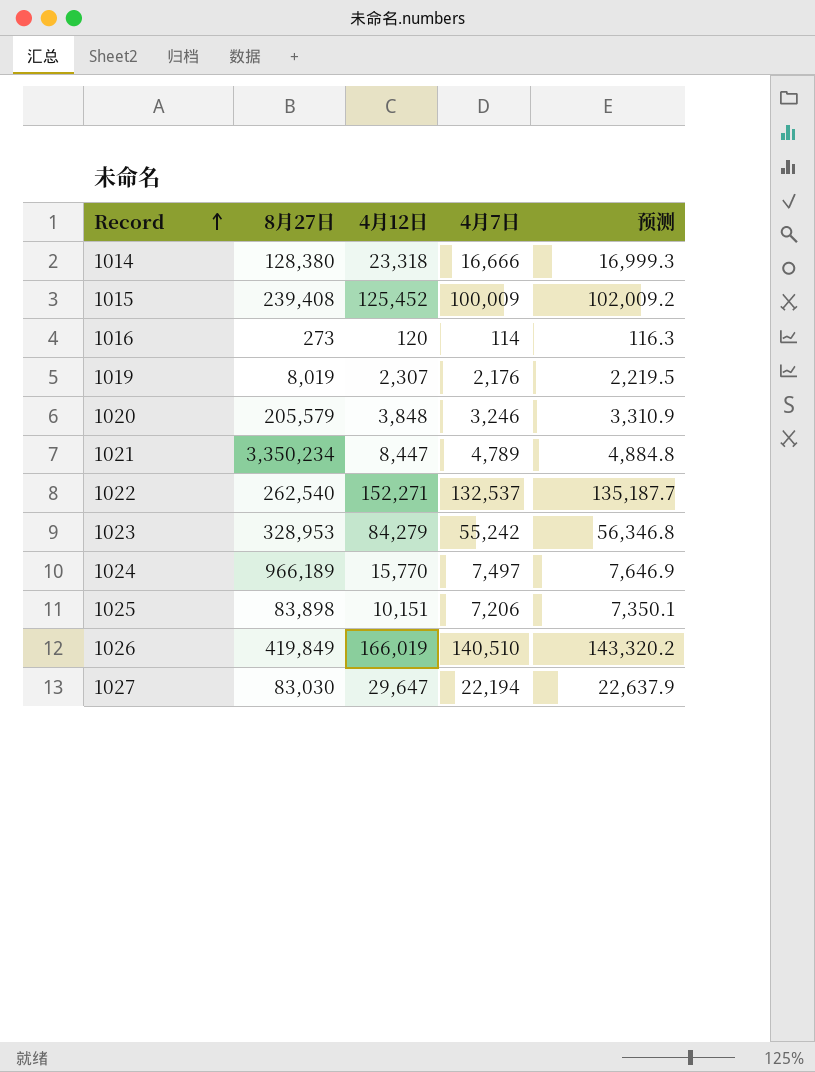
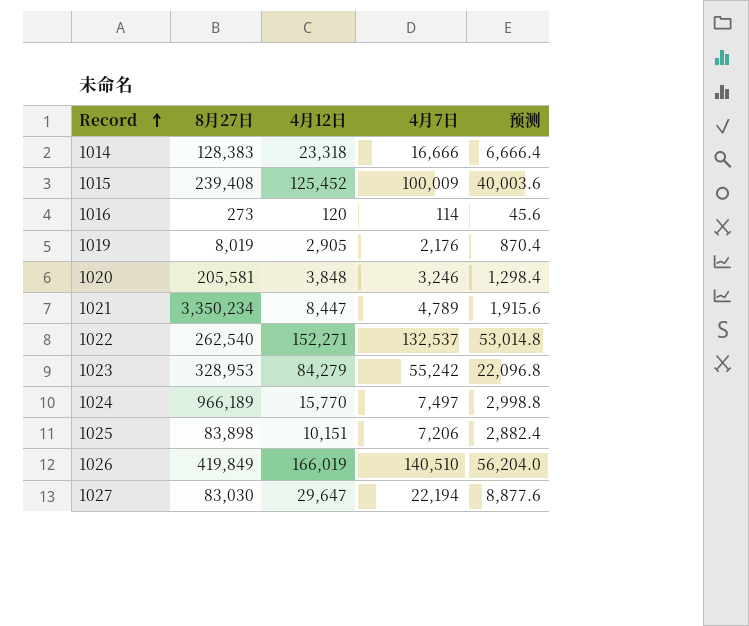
column 预测 | formula: [4月7日] * 1.02 -> [4月7日] * 0.4
1014 | 8月27日: 128,380 -> 128,383
1019 | 4月12日: 2,307 -> 2,905
1020 | 8月27日: 205,579 -> 205,581

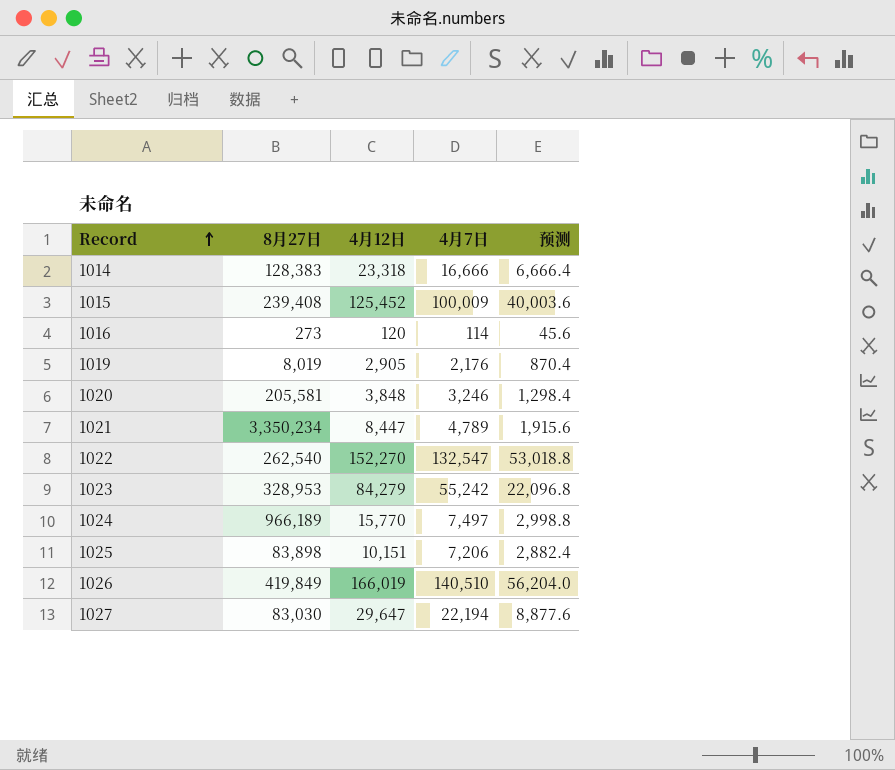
1022 | 4月12日: 152,271 -> 152,270
1022 | 4月7日: 132,537 -> 132,547
1022 | 预测: 53,014.8 -> 53,018.8

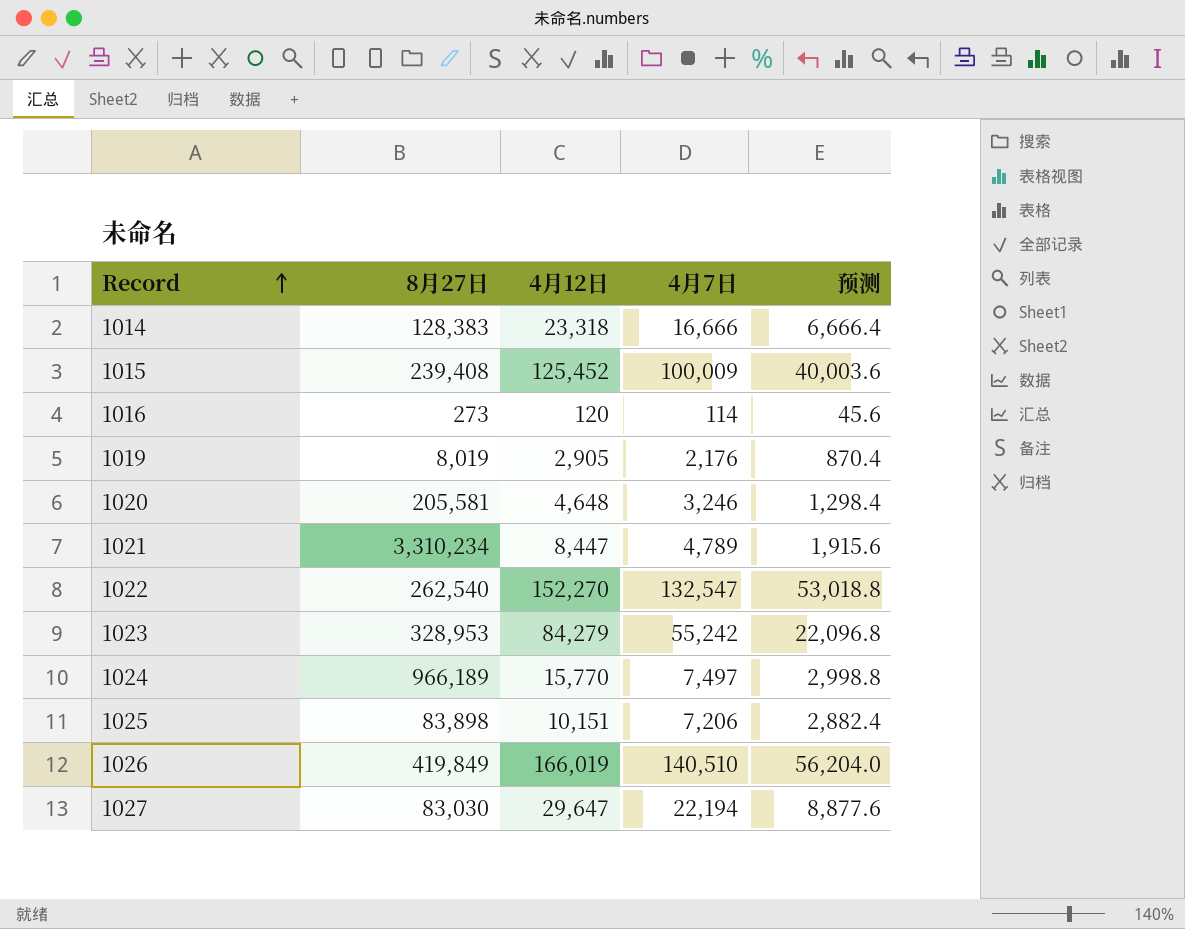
1020 | 4月12日: 3,848 -> 4,648
1021 | 8月27日: 3,350,234 -> 3,310,234

